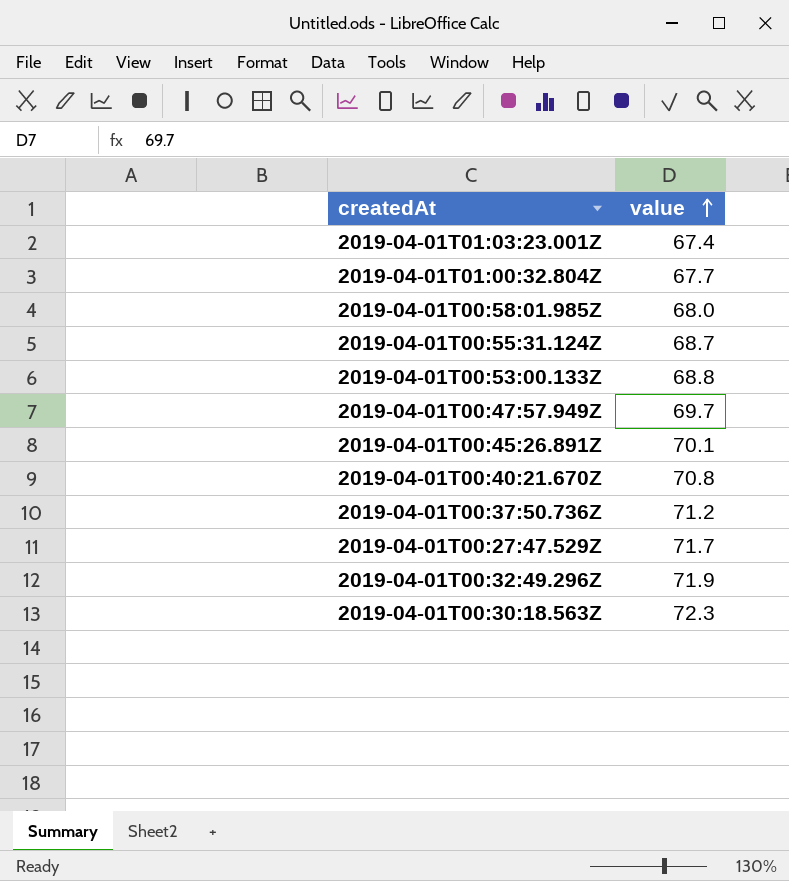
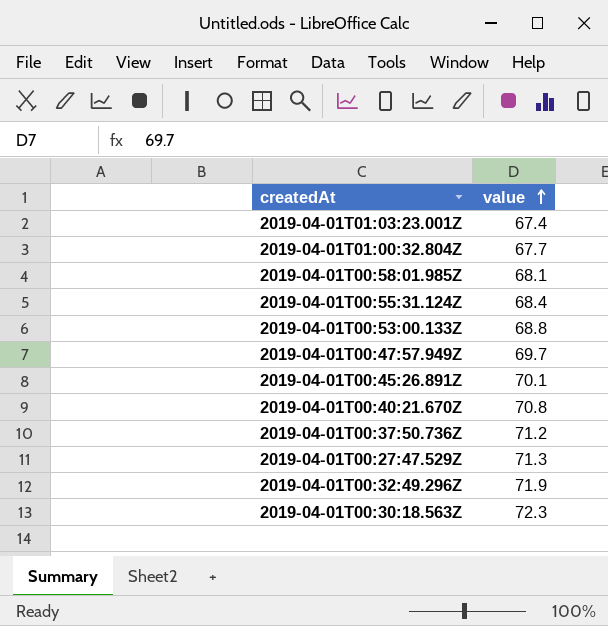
2019-04-01T00:58:01.985Z | value: 68.0 -> 68.1
2019-04-01T00:55:31.124Z | value: 68.7 -> 68.4
2019-04-01T00:27:47.529Z | value: 71.7 -> 71.3

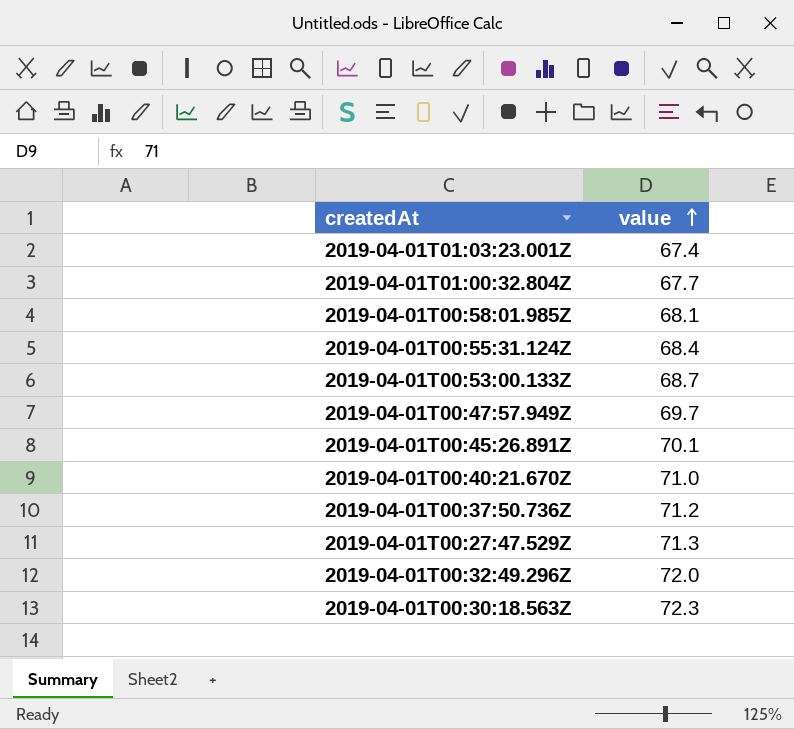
2019-04-01T00:53:00.133Z | value: 68.8 -> 68.7
2019-04-01T00:40:21.670Z | value: 70.8 -> 71.0
2019-04-01T00:32:49.296Z | value: 71.9 -> 72.0

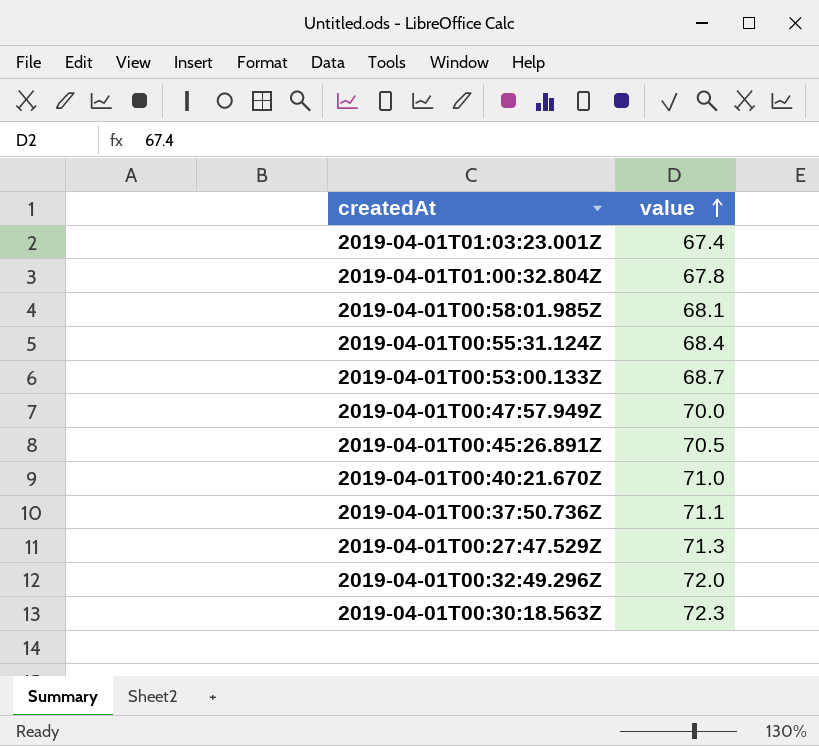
2019-04-01T01:00:32.804Z | value: 67.7 -> 67.8
2019-04-01T00:47:57.949Z | value: 69.7 -> 70.0
2019-04-01T00:45:26.891Z | value: 70.1 -> 70.5
2019-04-01T00:37:50.736Z | value: 71.2 -> 71.1

